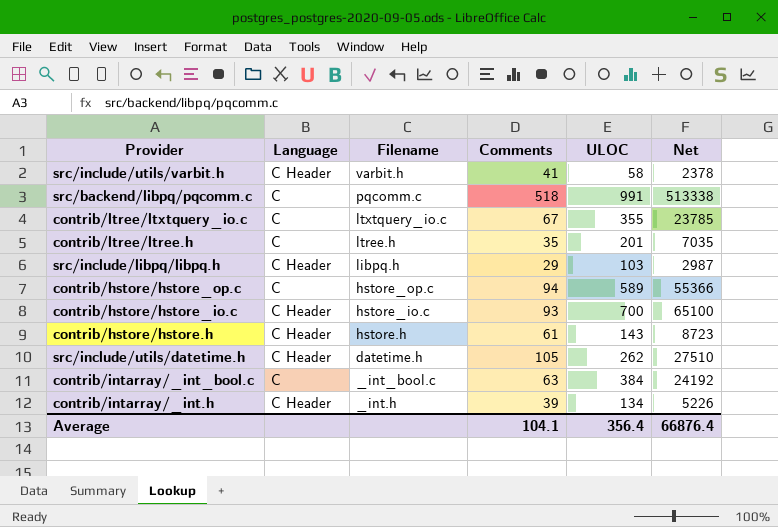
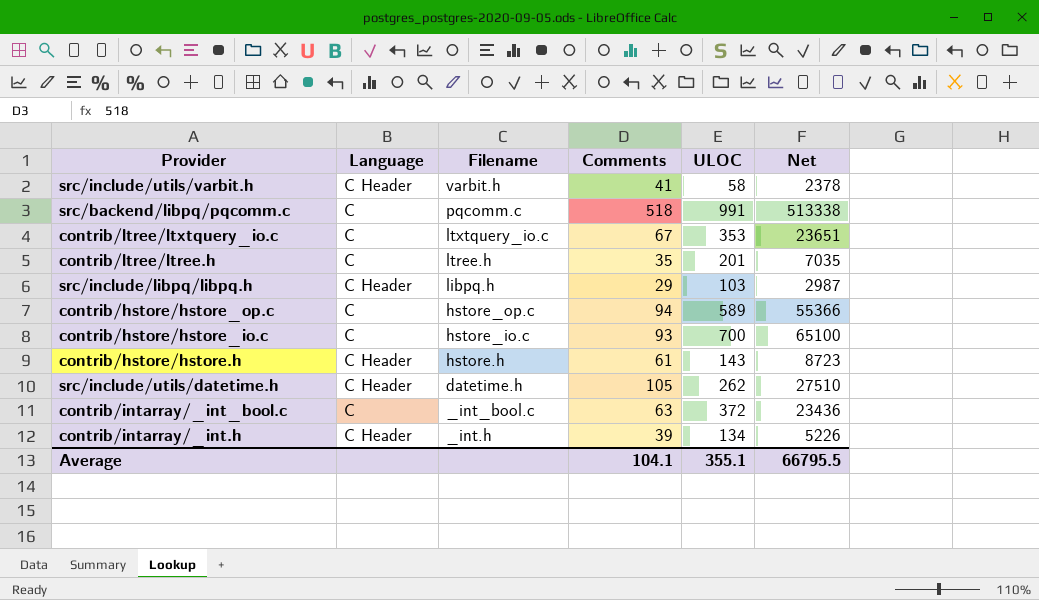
contrib/ltree/ltxtquery_io.c | ULOC: 355 -> 353
contrib/ltree/ltxtquery_io.c | Net: 23785 -> 23651
contrib/hstore/hstore_io.c | Language: C Header -> C
contrib/intarray/_int_bool.c | ULOC: 384 -> 372
contrib/intarray/_int_bool.c | Net: 24192 -> 23436
Average | ULOC: 356.4 -> 355.1
Average | Net: 66876.4 -> 66795.5

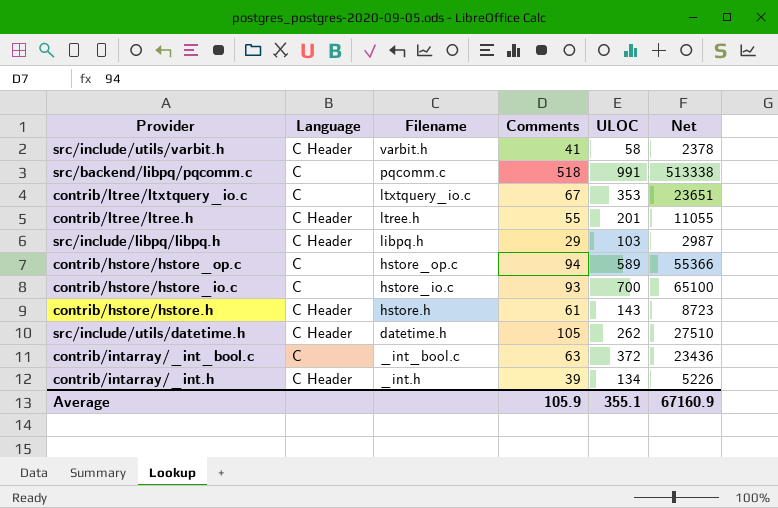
contrib/ltree/ltree.h | Language: C -> C Header
contrib/ltree/ltree.h | Comments: 35 -> 55
contrib/ltree/ltree.h | Net: 7035 -> 11055
Average | Comments: 104.1 -> 105.9
Average | Net: 66795.5 -> 67160.9

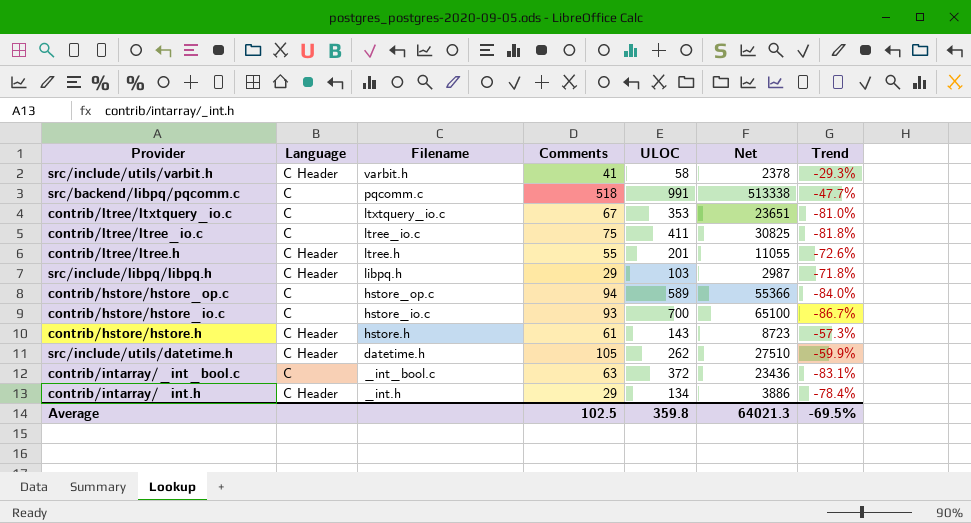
column Trend | formula: none -> ([Comments] - [ULOC]) / [ULOC]
row contrib/ltree/ltree_io.c: none -> C | ltree_io.c | 75 | 411 | 30825 | -81.8%
contrib/intarray/_int.h | Comments: 39 -> 29
contrib/intarray/_int.h | Net: 5226 -> 3886
Average | Comments: 105.9 -> 102.5
Average | ULOC: 355.1 -> 359.8
Average | Net: 67160.9 -> 64021.3

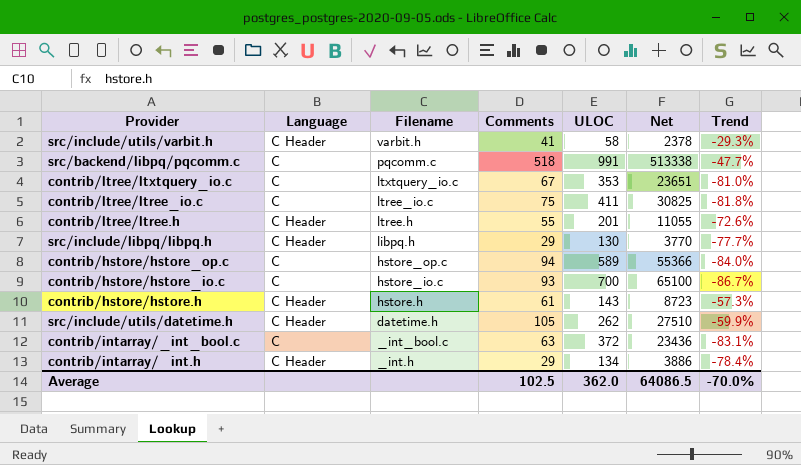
src/include/libpq/libpq.h | ULOC: 103 -> 130
src/include/libpq/libpq.h | Net: 2987 -> 3770
src/include/libpq/libpq.h | Trend: -71.8% -> -77.7%
Average | ULOC: 359.8 -> 362.0
Average | Net: 64021.3 -> 64086.5
Average | Trend: -69.5% -> -70.0%

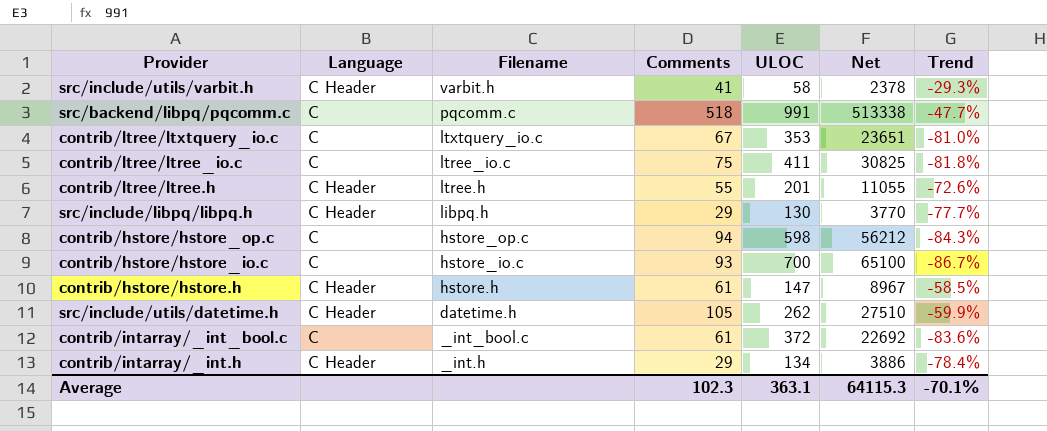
contrib/hstore/hstore_op.c | ULOC: 589 -> 598
contrib/hstore/hstore_op.c | Net: 55366 -> 56212
contrib/hstore/hstore_op.c | Trend: -84.0% -> -84.3%
contrib/hstore/hstore.h | ULOC: 143 -> 147
contrib/hstore/hstore.h | Net: 8723 -> 8967
contrib/hstore/hstore.h | Trend: -57.3% -> -58.5%
contrib/intarray/_int_bool.c | Comments: 63 -> 61
contrib/intarray/_int_bool.c | Net: 23436 -> 22692
contrib/intarray/_int_bool.c | Trend: -83.1% -> -83.6%
Average | Comments: 102.5 -> 102.3
Average | ULOC: 362.0 -> 363.1
Average | Net: 64086.5 -> 64115.3
Average | Trend: -70.0% -> -70.1%

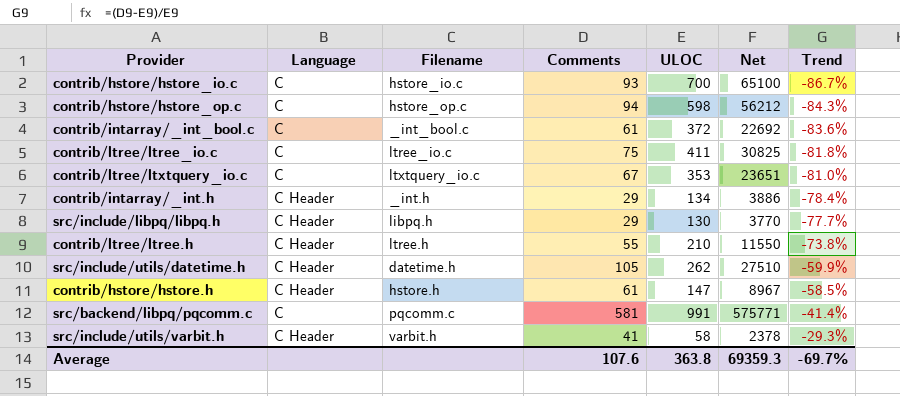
row order: Filename descending -> Trend ascending
contrib/ltree/ltree.h | ULOC: 201 -> 210
contrib/ltree/ltree.h | Net: 11055 -> 11550
contrib/ltree/ltree.h | Trend: -72.6% -> -73.8%
src/backend/libpq/pqcomm.c | Comments: 518 -> 581
src/backend/libpq/pqcomm.c | Net: 513338 -> 575771
src/backend/libpq/pqcomm.c | Trend: -47.7% -> -41.4%
Average | Comments: 102.3 -> 107.6
Average | ULOC: 363.1 -> 363.8
Average | Net: 64115.3 -> 69359.3
Average | Trend: -70.1% -> -69.7%

